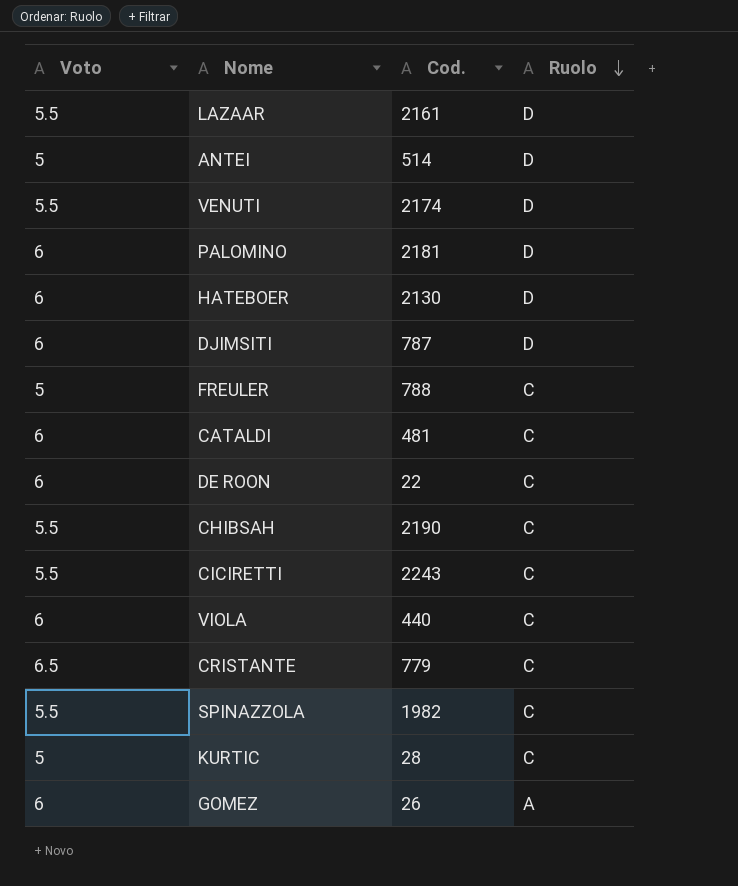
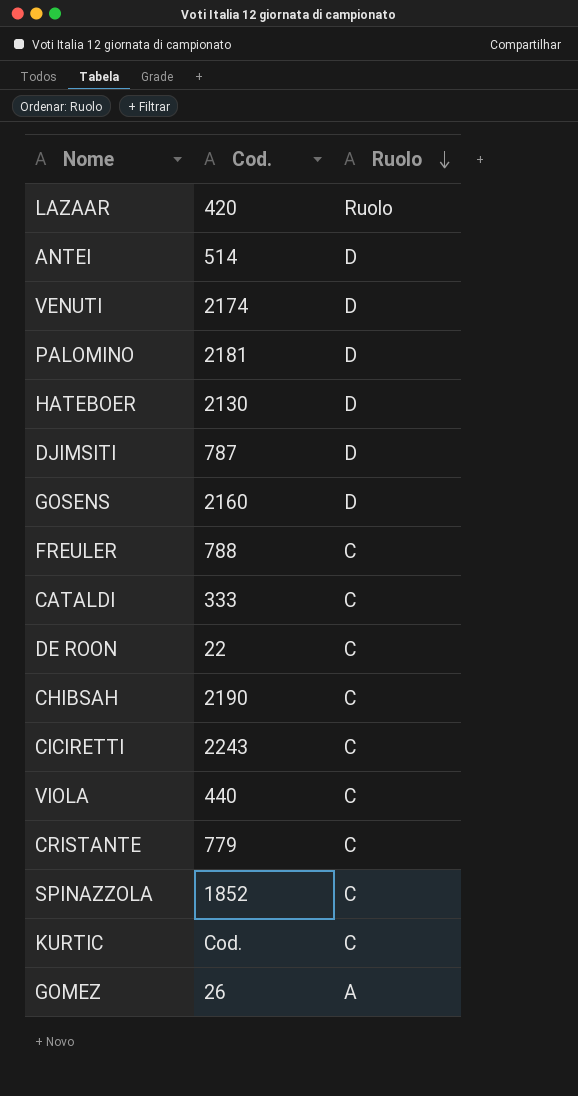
column Voto | position: 1 -> none
LAZAAR | Cod.: 2161 -> 420
LAZAAR | Ruolo: D -> Ruolo
row GOSENS: none -> 2160 | D
CATALDI | Cod.: 481 -> 333
SPINAZZOLA | Cod.: 1982 -> 1852
KURTIC | Cod.: 28 -> Cod.

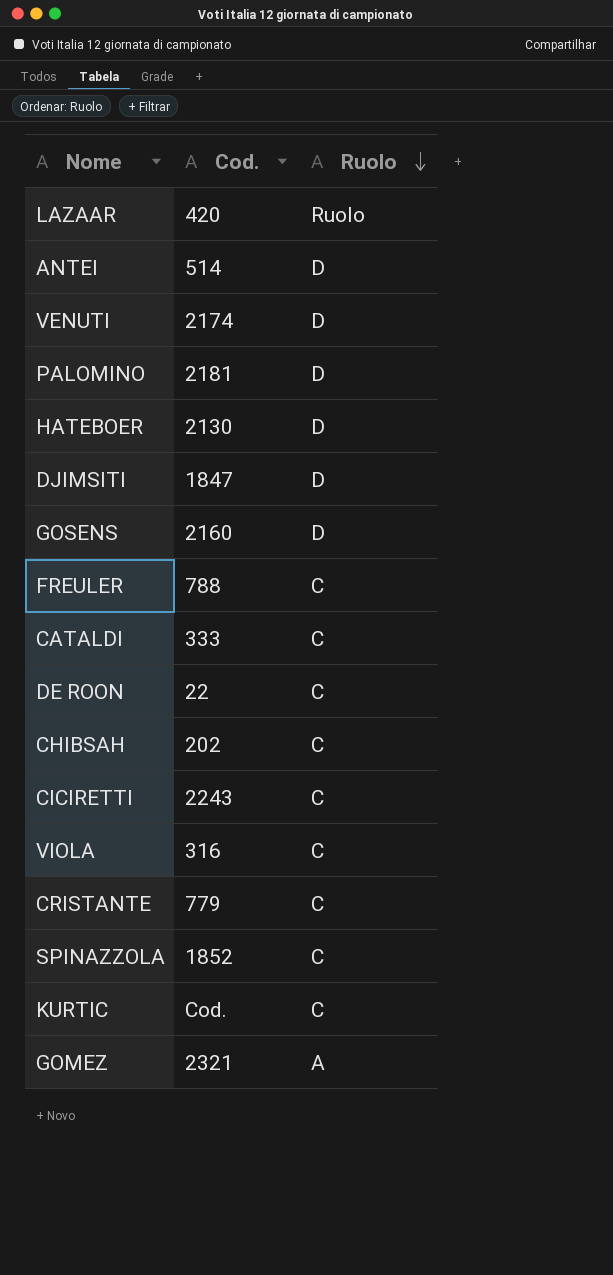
DJIMSITI | Cod.: 787 -> 1847
CHIBSAH | Cod.: 2190 -> 202
VIOLA | Cod.: 440 -> 316
GOMEZ | Cod.: 26 -> 2321

